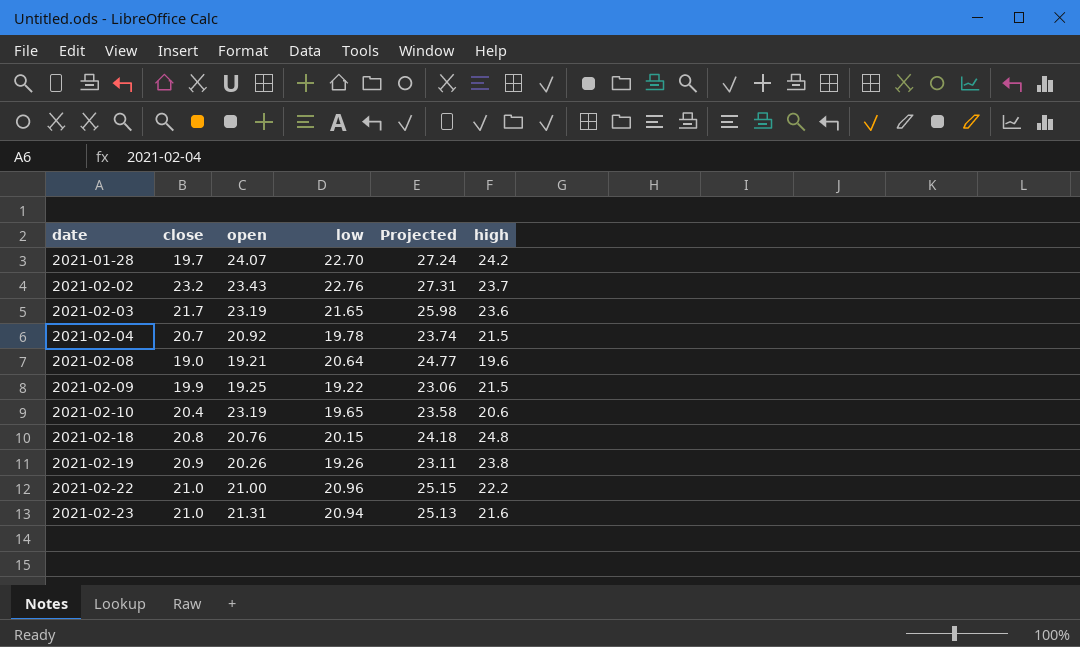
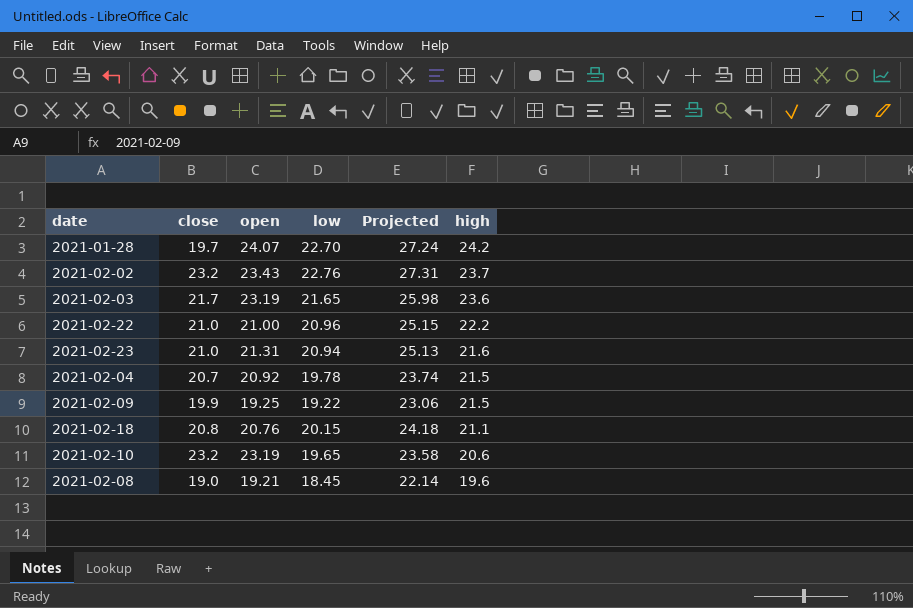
row order: date ascending -> high descending
row 2021-02-19: 20.9 | 20.26 | 19.26 | 23.11 | 23.8 -> none
2021-02-18 | high: 24.8 -> 21.1
2021-02-10 | close: 20.4 -> 23.2
2021-02-08 | low: 20.64 -> 18.45
2021-02-08 | Projected: 24.77 -> 22.14

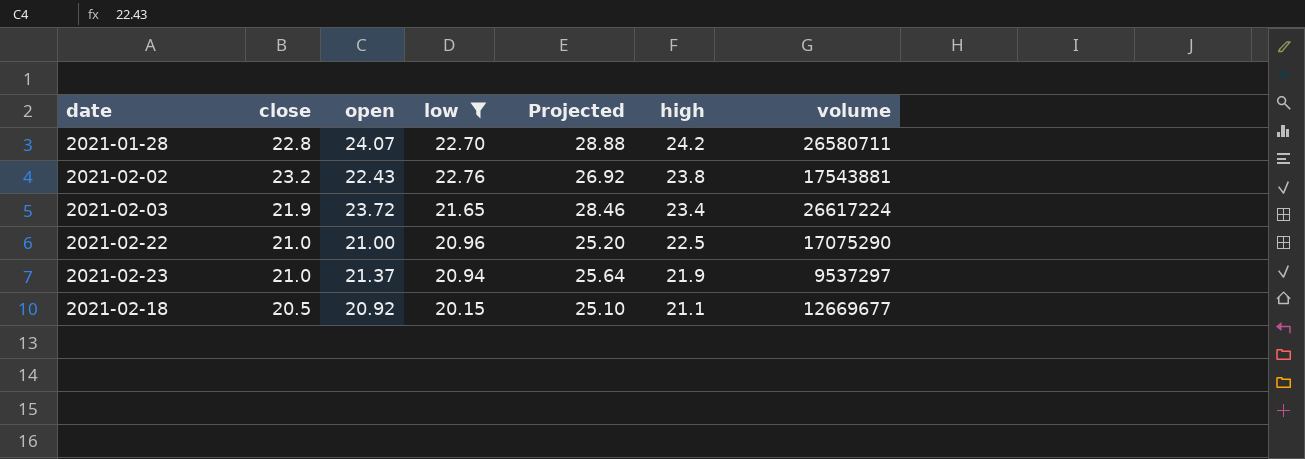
filter: none -> low >= 20.15
column Projected | formula: [low] * 1.2 -> [open] * 1.2
column volume | position: none -> 7
2021-01-28 | close: 19.7 -> 22.8
2021-02-02 | open: 23.43 -> 22.43
2021-02-02 | high: 23.7 -> 23.8
2021-02-03 | close: 21.7 -> 21.9
2021-02-03 | open: 23.19 -> 23.72
2021-02-03 | high: 23.6 -> 23.4
2021-02-22 | high: 22.2 -> 22.5
2021-02-23 | open: 21.31 -> 21.37
2021-02-23 | high: 21.6 -> 21.9
2021-02-18 | close: 20.8 -> 20.5
2021-02-18 | open: 20.76 -> 20.92

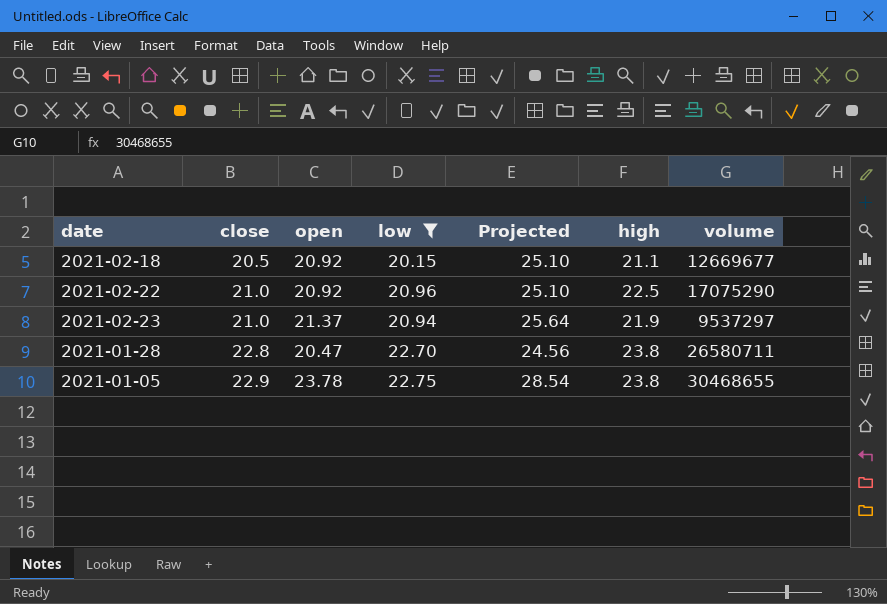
row order: high descending -> close ascending
row 2021-02-02: 23.2 | 22.43 | 22.76 | 26.92 | 23.8 | 17543881 -> none
row 2021-02-03: 21.9 | 23.72 | 21.65 | 28.46 | 23.4 | 26617224 -> none
2021-02-22 | open: 21.00 -> 20.92
2021-02-22 | Projected: 25.20 -> 25.10
2021-01-28 | open: 24.07 -> 20.47
2021-01-28 | Projected: 28.88 -> 24.56
2021-01-28 | high: 24.2 -> 23.8
row 2021-01-05: none -> 22.9 | 23.78 | 22.75 | 28.54 | 23.8 | 30468655

